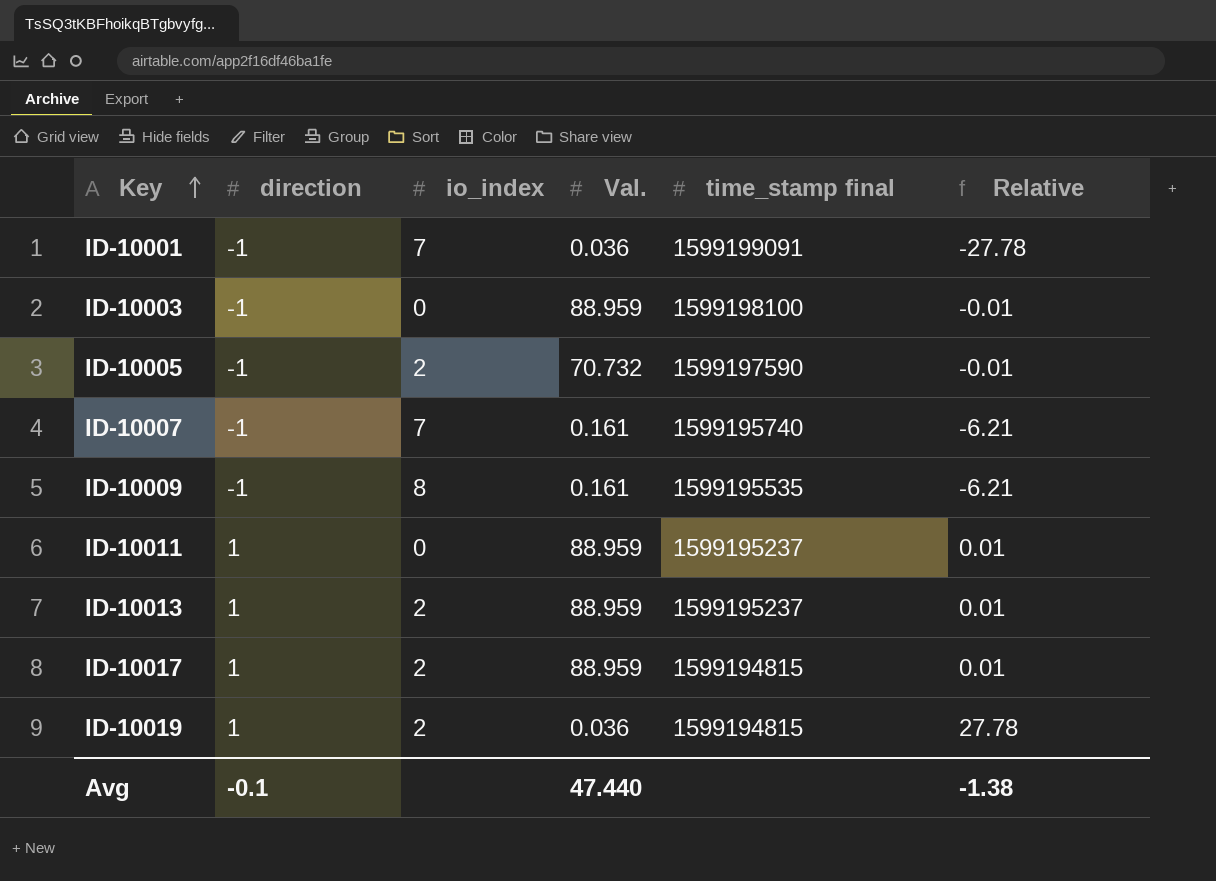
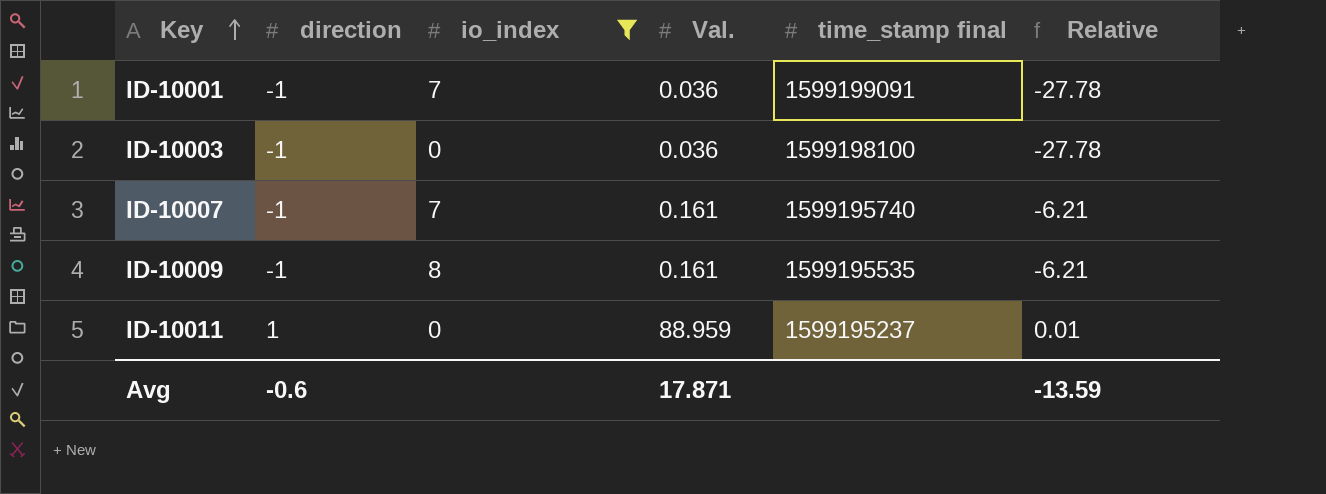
filter: none -> io_index != 2
ID-10003 | Val.: 88.959 -> 0.036
ID-10003 | Relative: -0.01 -> -27.78
Avg | direction: -0.1 -> -0.6
Avg | Val.: 47.440 -> 17.871
Avg | Relative: -1.38 -> -13.59

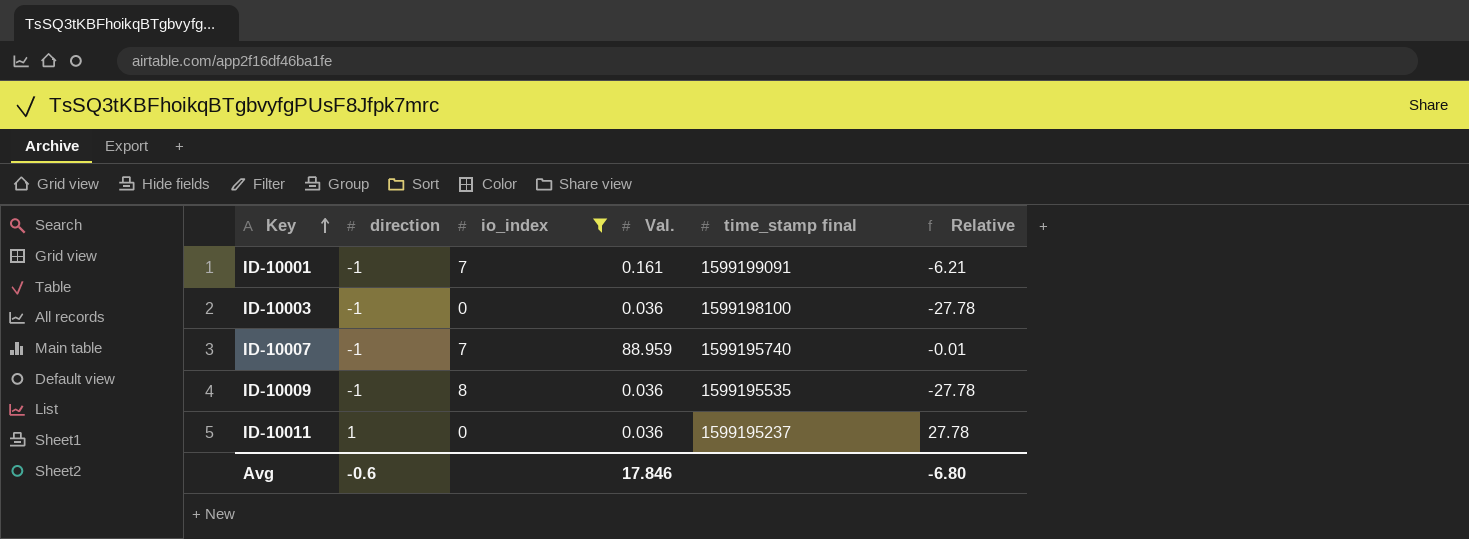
ID-10001 | Val.: 0.036 -> 0.161
ID-10001 | Relative: -27.78 -> -6.21
ID-10007 | Val.: 0.161 -> 88.959
ID-10007 | Relative: -6.21 -> -0.01
ID-10009 | Val.: 0.161 -> 0.036
ID-10009 | Relative: -6.21 -> -27.78
ID-10011 | Val.: 88.959 -> 0.036
ID-10011 | Relative: 0.01 -> 27.78
Avg | Val.: 17.871 -> 17.846
Avg | Relative: -13.59 -> -6.80

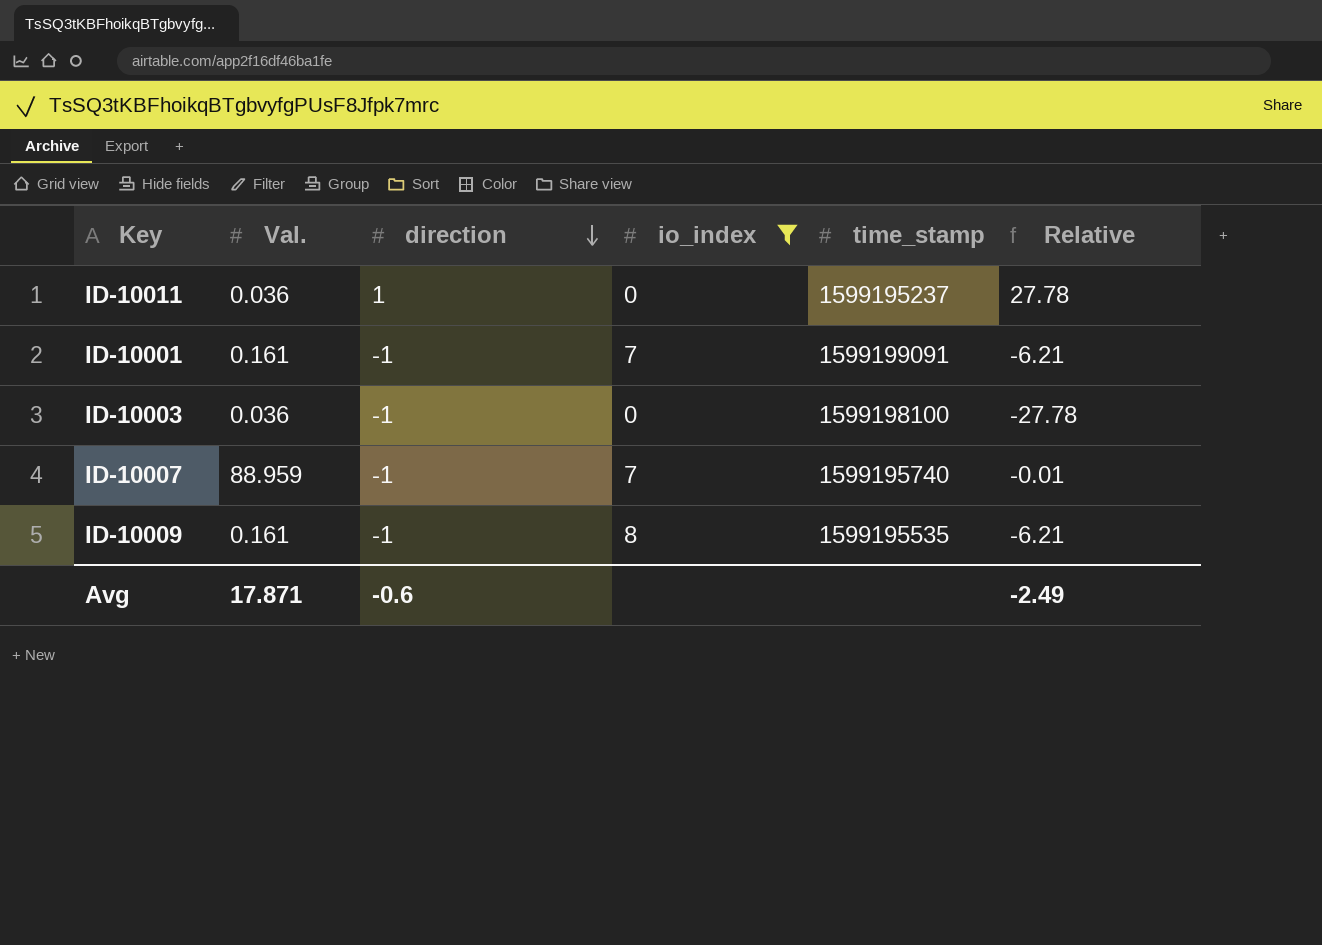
row order: Key ascending -> direction descending
column Val. | position: 4 -> 2
column name: time_stamp final -> time_stamp
ID-10009 | Val.: 0.036 -> 0.161
ID-10009 | Relative: -27.78 -> -6.21
Avg | Val.: 17.846 -> 17.871
Avg | Relative: -6.80 -> -2.49

